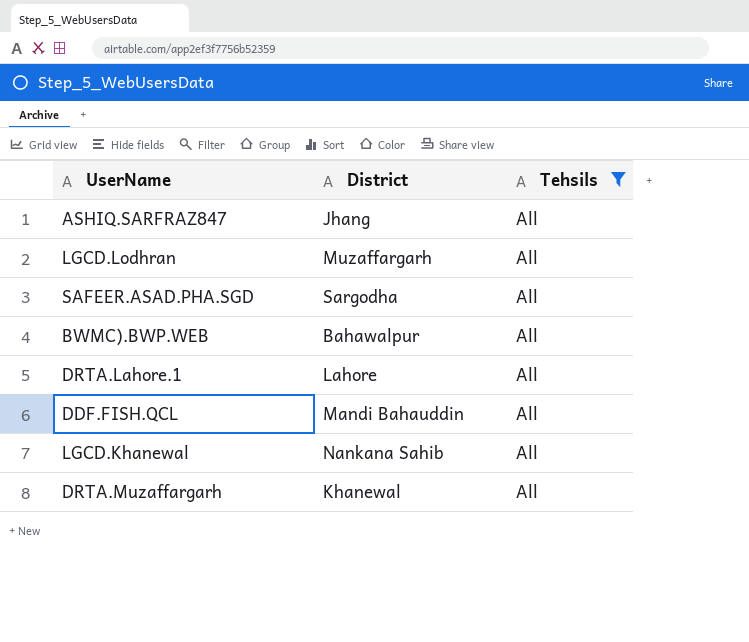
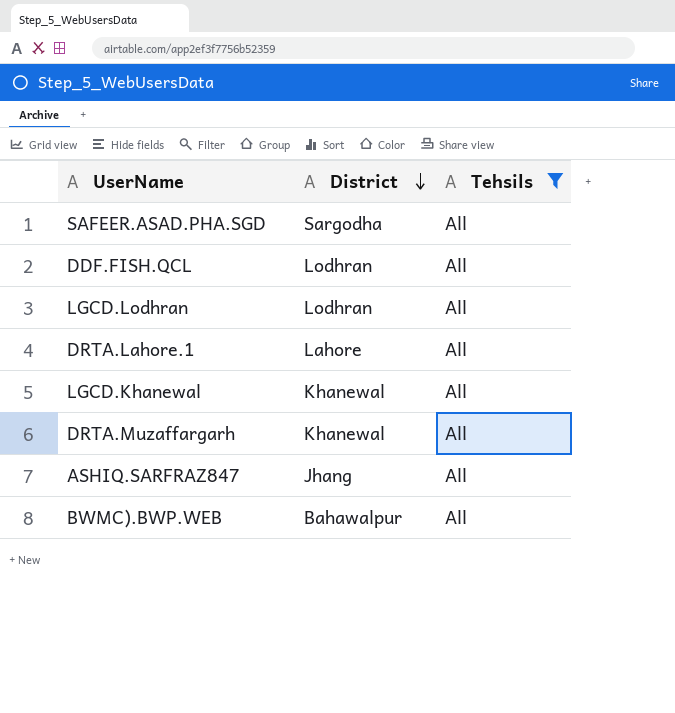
row order: none -> District descending
DDF.FISH.QCL | District: Mandi Bahauddin -> Lodhran
LGCD.Lodhran | District: Muzaffargarh -> Lodhran
LGCD.Khanewal | District: Nankana Sahib -> Khanewal

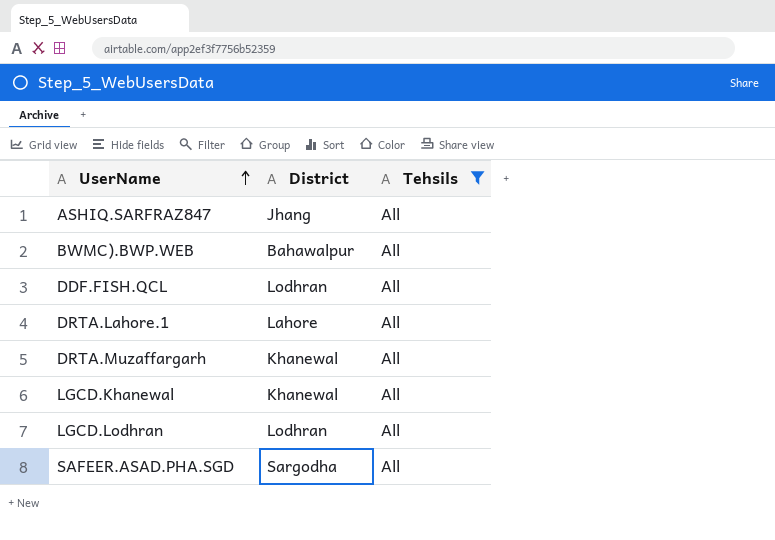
row order: District descending -> UserName ascending

